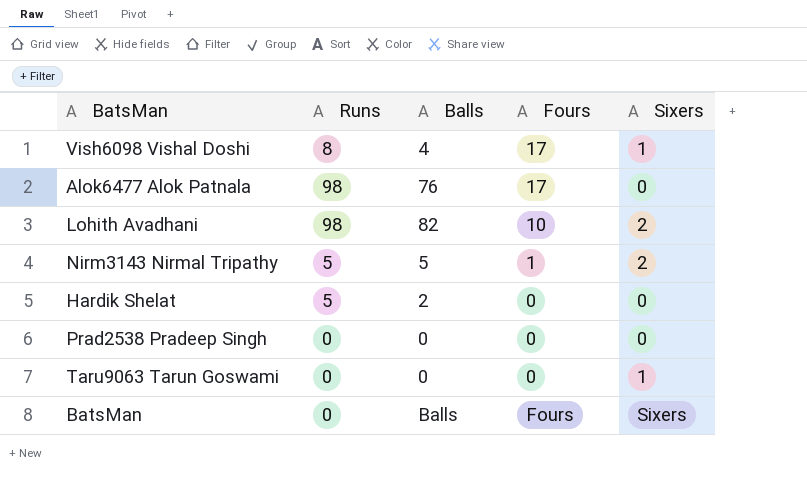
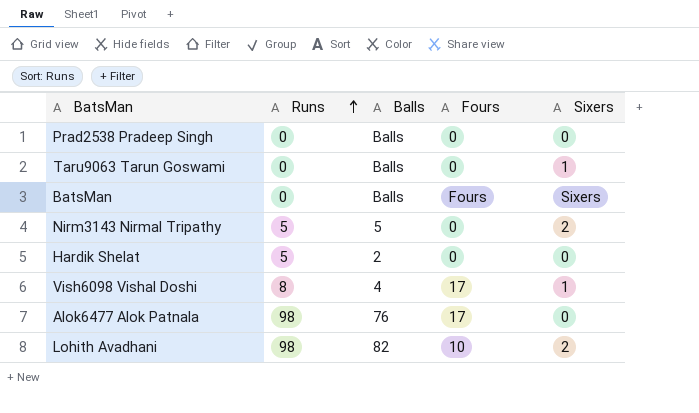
row order: none -> Runs ascending
Prad2538 Pradeep Singh | Balls: 0 -> Balls
Taru9063 Tarun Goswami | Balls: 0 -> Balls
Nirm3143 Nirmal Tripathy | Fours: 1 -> 0

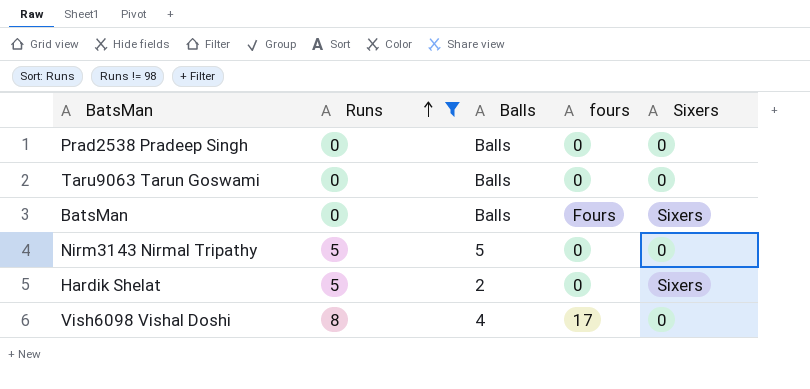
filter: none -> Runs != 98
column name: Fours -> fours
Taru9063 Tarun Goswami | Sixers: 1 -> 0
Nirm3143 Nirmal Tripathy | Sixers: 2 -> 0
Hardik Shelat | Sixers: 0 -> Sixers
Vish6098 Vishal Doshi | Sixers: 1 -> 0

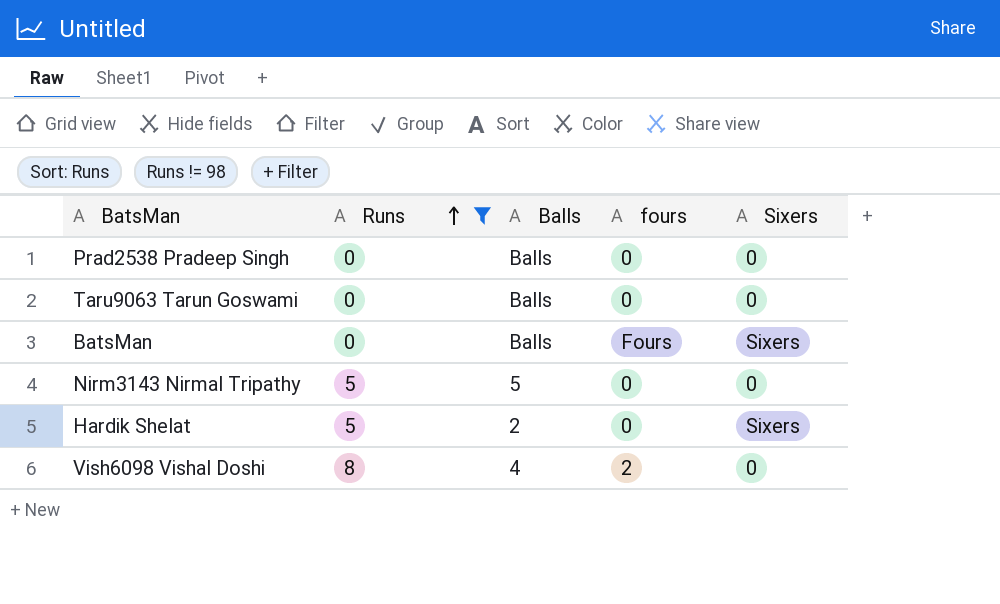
Vish6098 Vishal Doshi | fours: 17 -> 2

